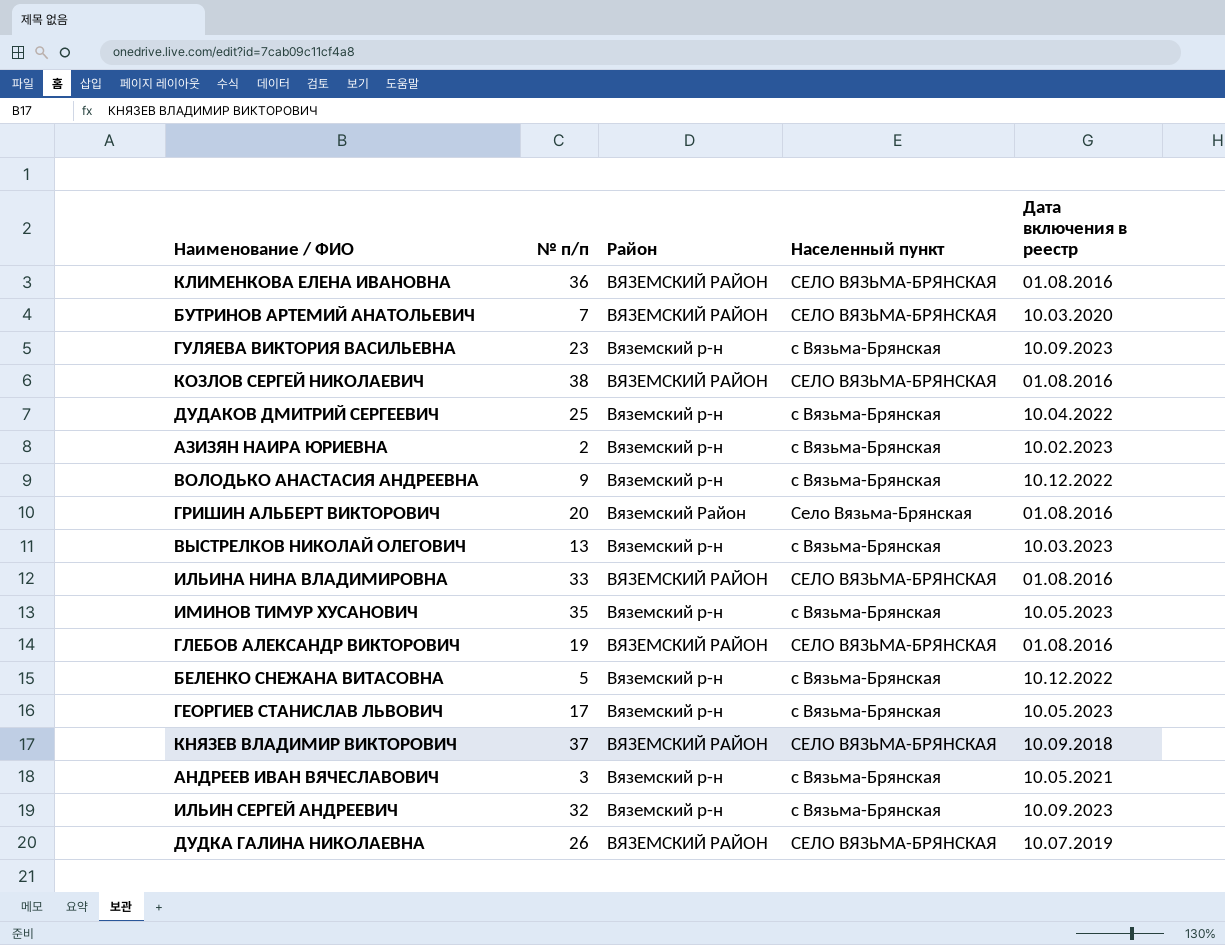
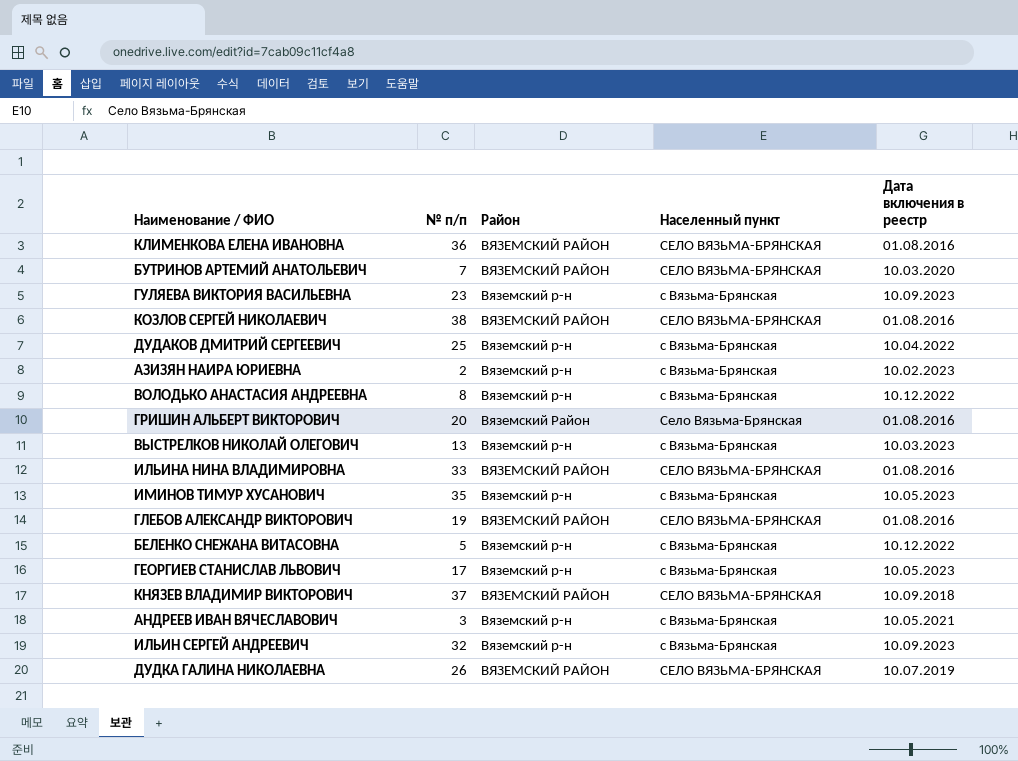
ВОЛОДЬКО АНАСТАСИЯ АНДРЕЕВНА | № п/п: 9 -> 8

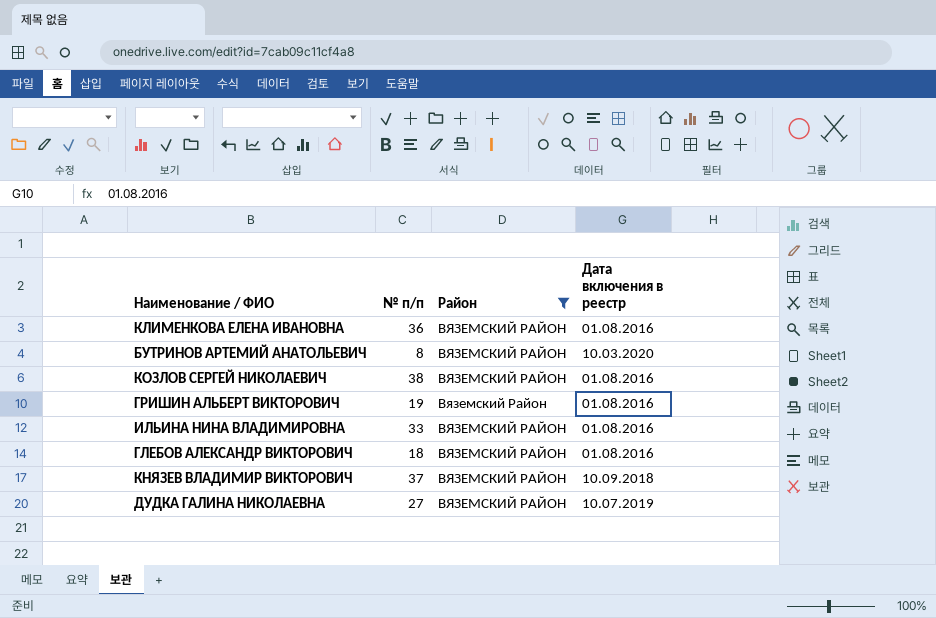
filter: none -> Район != Вяземский р-н
column Населенный пункт | position: 4 -> none
БУТРИНОВ АРТЕМИЙ АНАТОЛЬЕВИЧ | № п/п: 7 -> 8
ГРИШИН АЛЬБЕРТ ВИКТОРОВИЧ | № п/п: 20 -> 19
ГЛЕБОВ АЛЕКСАНДР ВИКТОРОВИЧ | № п/п: 19 -> 18
ДУДКА ГАЛИНА НИКОЛАЕВНА | № п/п: 26 -> 27

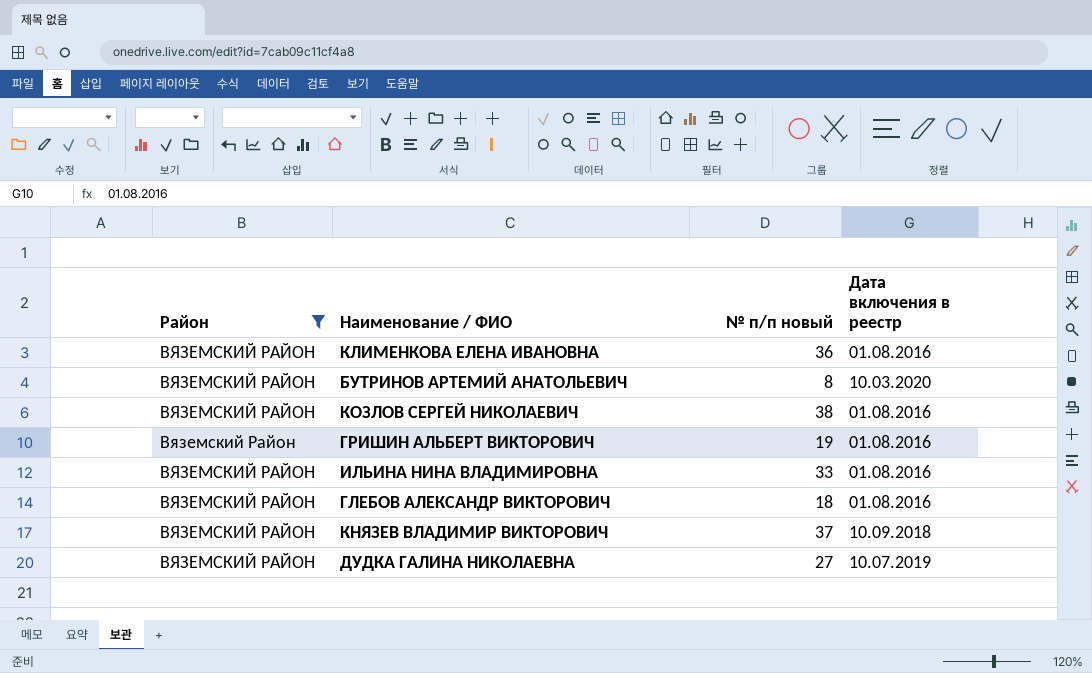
column Район | position: 3 -> 1
column name: № п/п -> № п/п новый

